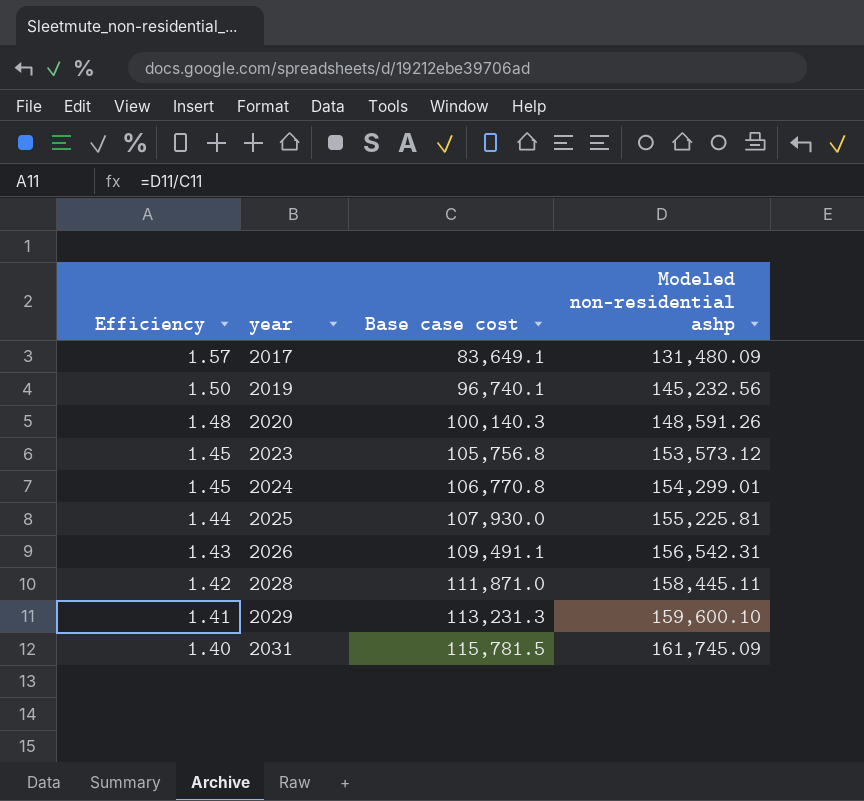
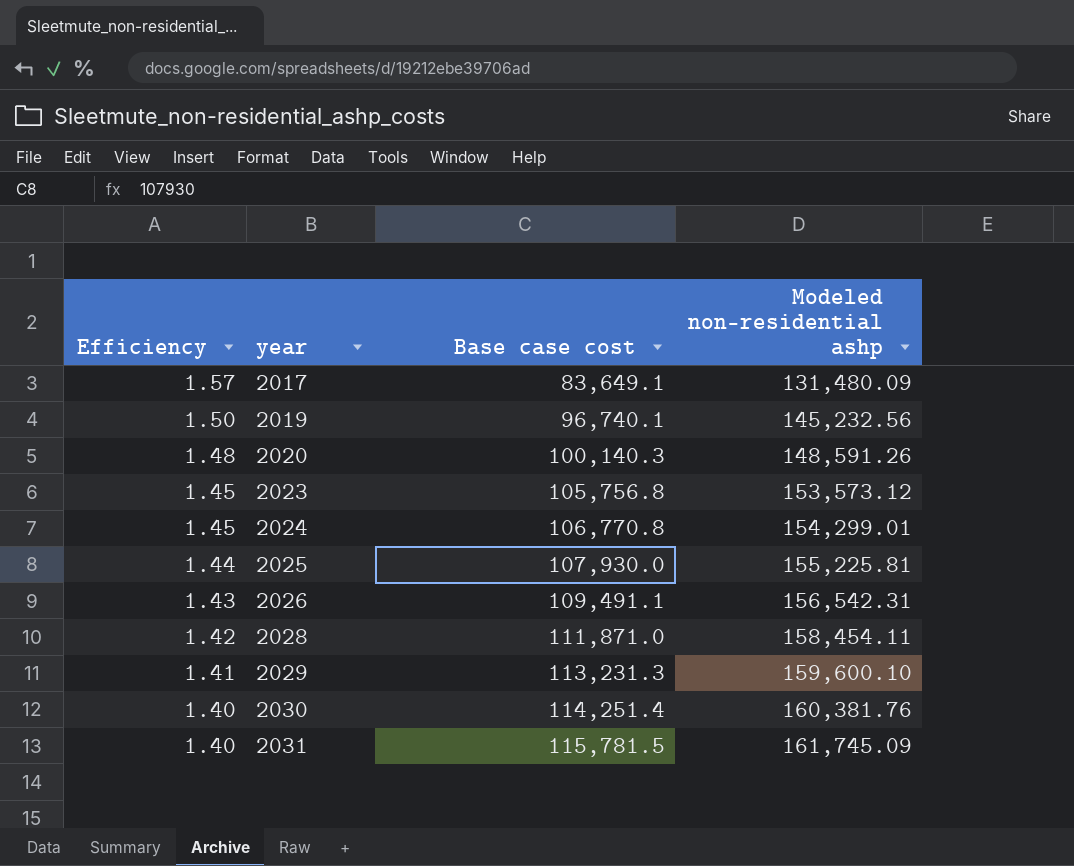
2028 | Modeled non-residential ashp: 158,445.11 -> 158,454.11
row 2030: none -> 1.40 | 114,251.4 | 160,381.76

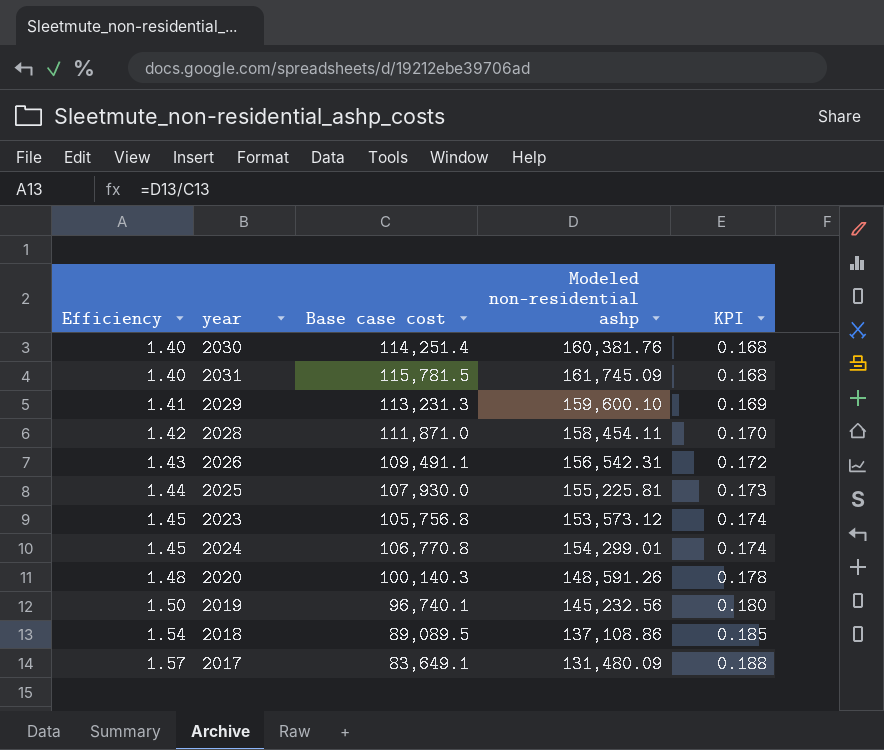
row order: Efficiency descending -> Efficiency ascending
column KPI | formula: none -> [Efficiency] * 0.12
row 2018: none -> 1.54 | 89,089.5 | 137,108.86 | 0.185

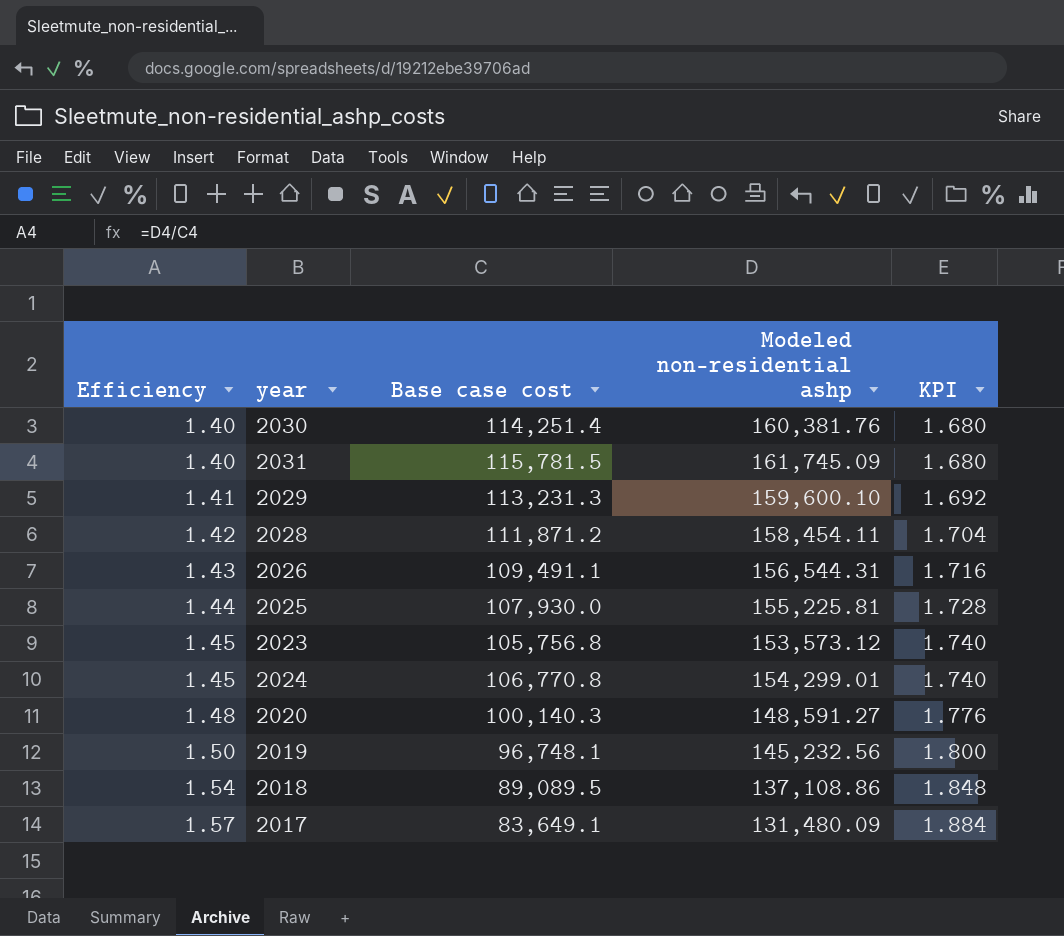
column KPI | formula: [Efficiency] * 0.12 -> [Efficiency] * 1.2
2028 | Base case cost: 111,871.0 -> 111,871.2
2026 | Modeled non-residential ashp: 156,542.31 -> 156,544.31
2020 | Modeled non-residential ashp: 148,591.26 -> 148,591.27
2019 | Base case cost: 96,740.1 -> 96,748.1

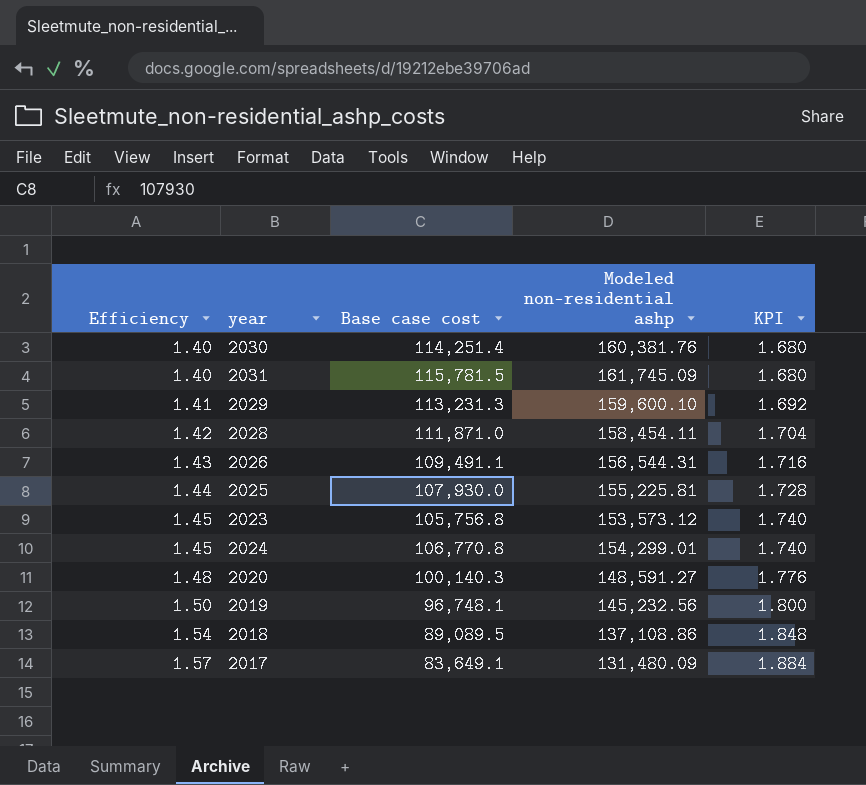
2028 | Base case cost: 111,871.2 -> 111,871.0

